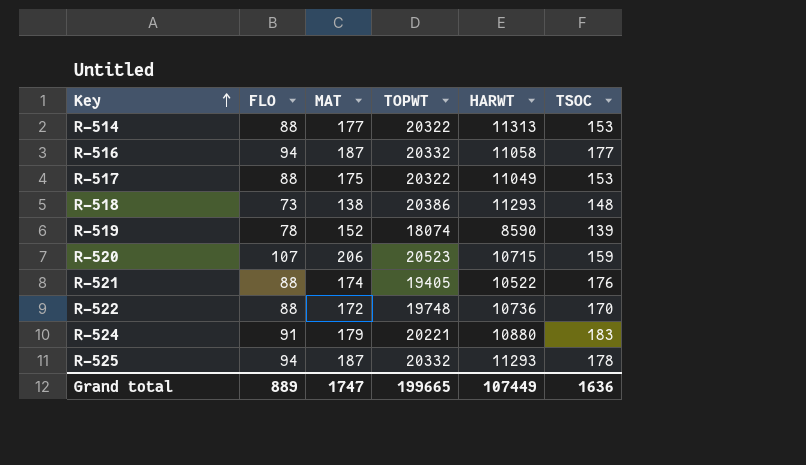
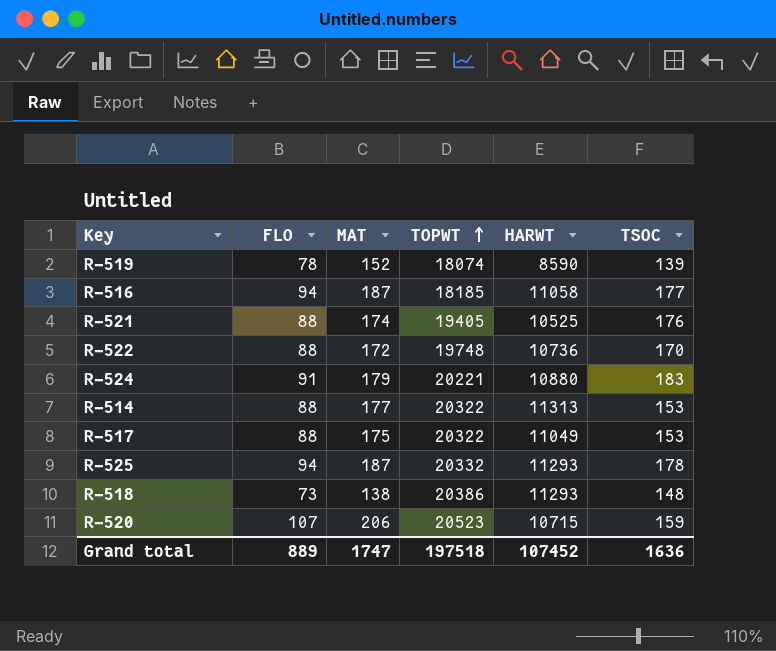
row order: Key ascending -> TOPWT ascending
R-516 | TOPWT: 20332 -> 18185
R-521 | HARWT: 10522 -> 10525
Grand total | TOPWT: 199665 -> 197518
Grand total | HARWT: 107449 -> 107452

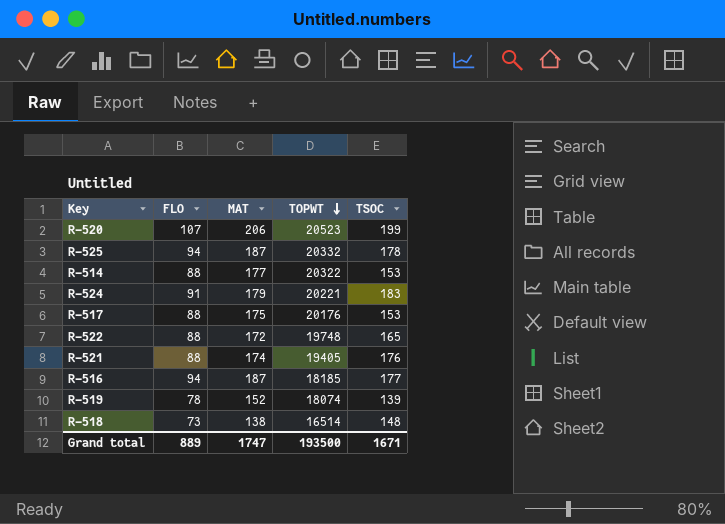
row order: TOPWT ascending -> TOPWT descending
column HARWT | position: 5 -> none
R-520 | TSOC: 159 -> 199
R-517 | TOPWT: 20322 -> 20176
R-522 | TSOC: 170 -> 165
R-518 | TOPWT: 20386 -> 16514
Grand total | TOPWT: 197518 -> 193500
Grand total | TSOC: 1636 -> 1671

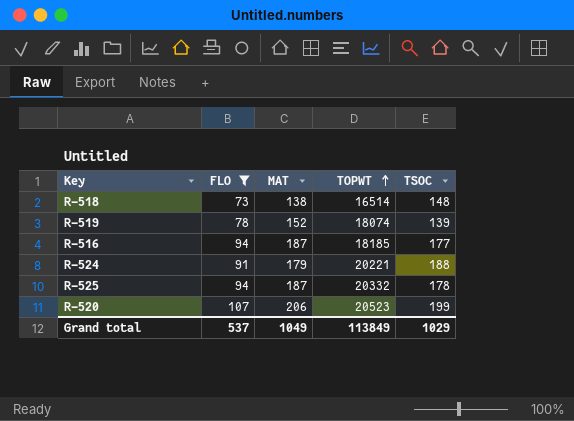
filter: none -> FLO != 88
row order: TOPWT descending -> TOPWT ascending
R-524 | TSOC: 183 -> 188
Grand total | FLO: 889 -> 537
Grand total | MAT: 1747 -> 1049
Grand total | TOPWT: 193500 -> 113849
Grand total | TSOC: 1671 -> 1029

